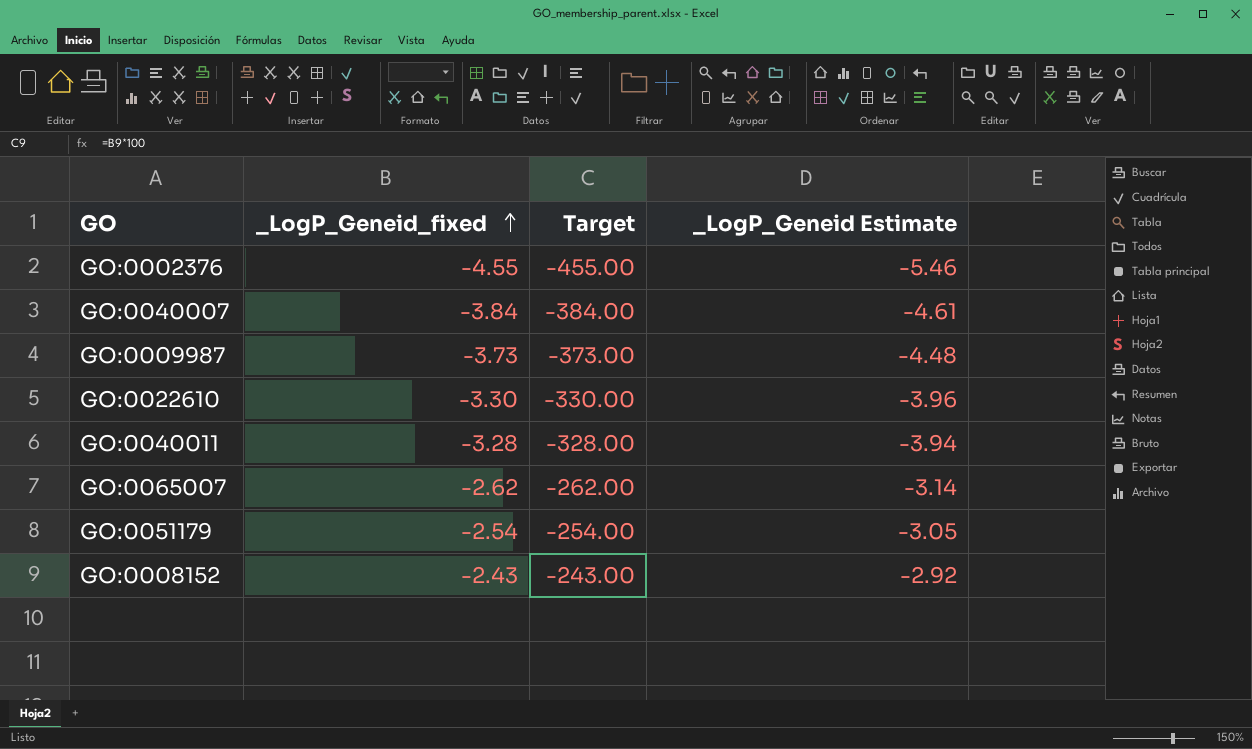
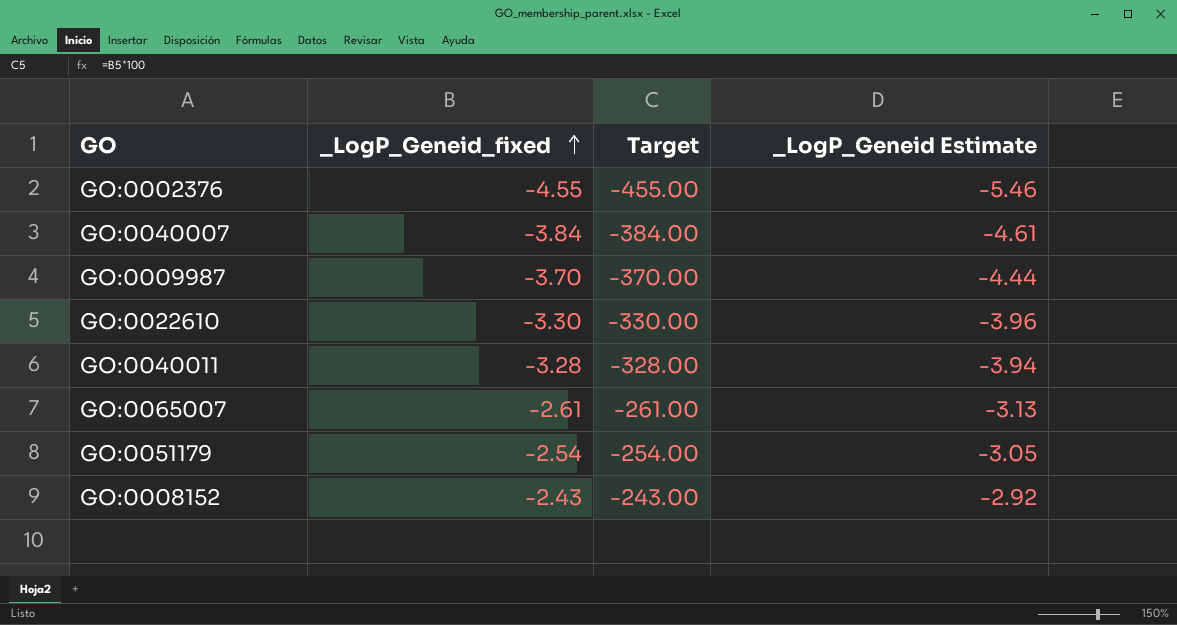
GO:0009987 | _LogP_Geneid_fixed: -3.73 -> -3.70
GO:0009987 | Target: -373.00 -> -370.00
GO:0009987 | _LogP_Geneid Estimate: -4.48 -> -4.44
GO:0065007 | _LogP_Geneid_fixed: -2.62 -> -2.61
GO:0065007 | Target: -262.00 -> -261.00
GO:0065007 | _LogP_Geneid Estimate: -3.14 -> -3.13

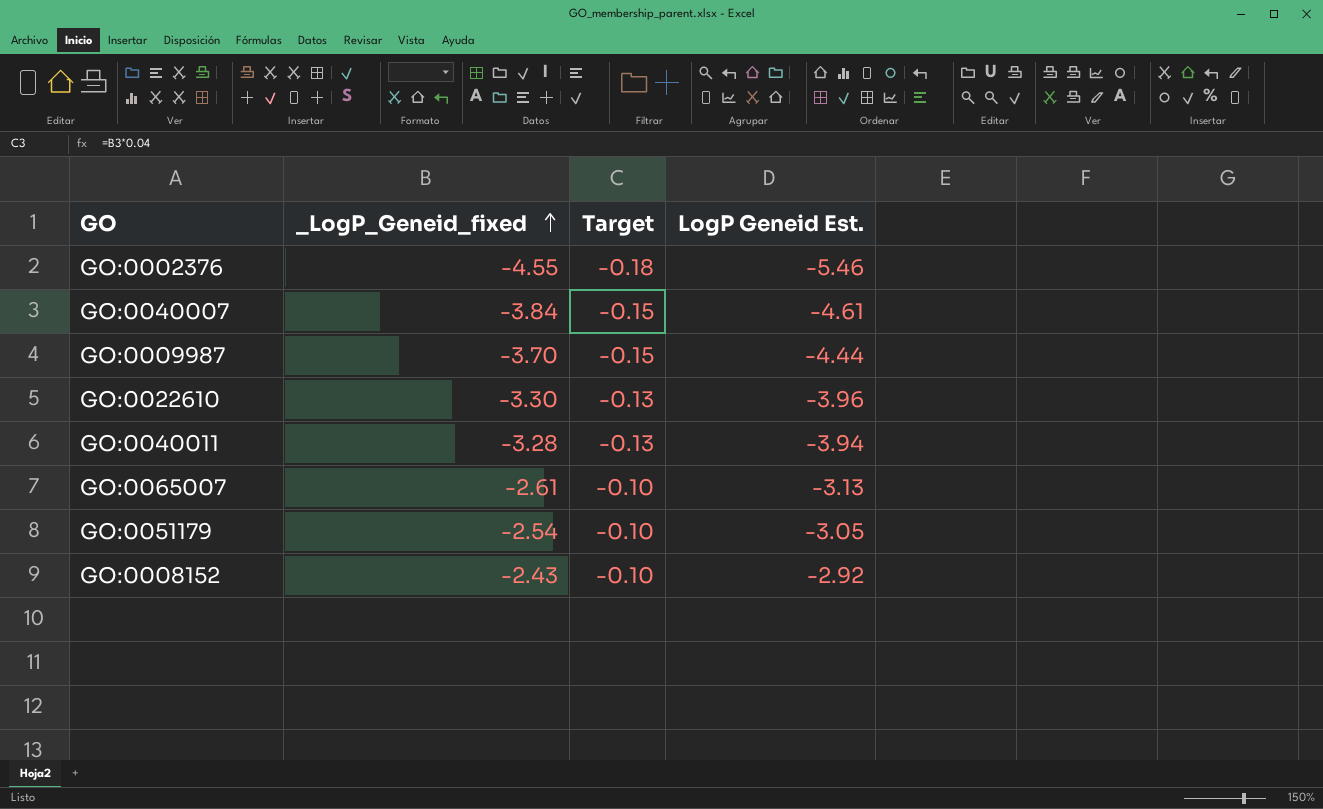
column Target | formula: [_LogP_Geneid_fixed] * 100 -> [_LogP_Geneid_fixed] * 0.04
column name: _LogP_Geneid Estimate -> LogP Geneid Est.

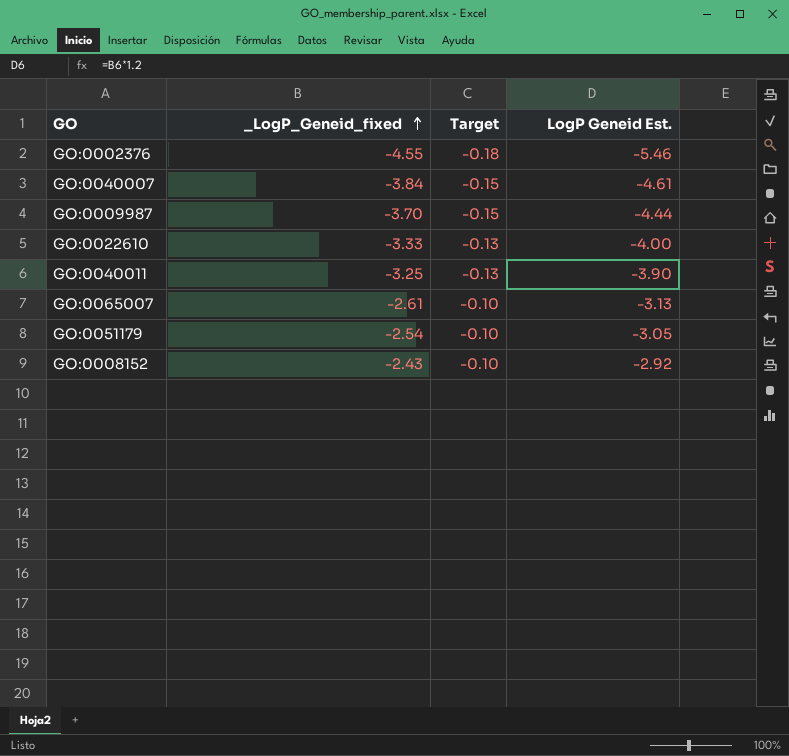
GO:0022610 | _LogP_Geneid_fixed: -3.30 -> -3.33
GO:0022610 | LogP Geneid Est.: -3.96 -> -4.00
GO:0040011 | _LogP_Geneid_fixed: -3.28 -> -3.25
GO:0040011 | LogP Geneid Est.: -3.94 -> -3.90

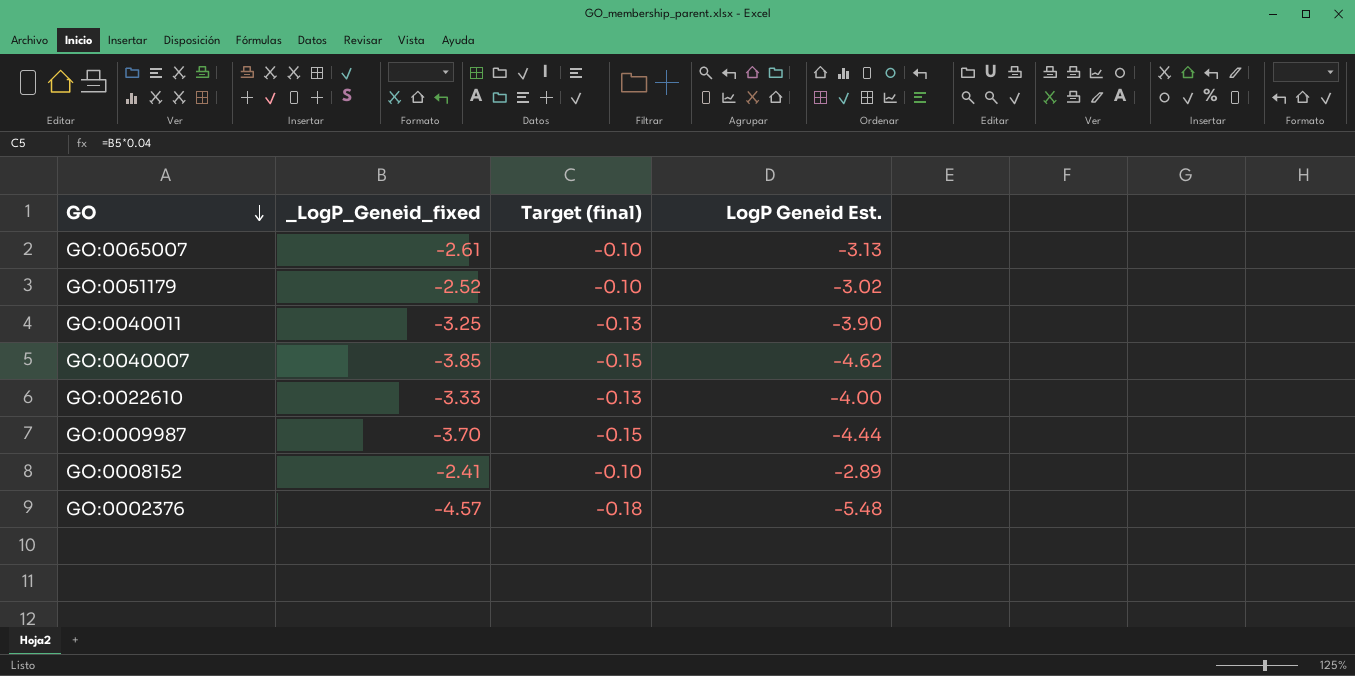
row order: _LogP_Geneid_fixed ascending -> GO descending
column name: Target -> Target (final)
GO:0051179 | _LogP_Geneid_fixed: -2.54 -> -2.52
GO:0051179 | LogP Geneid Est.: -3.05 -> -3.02
GO:0040007 | _LogP_Geneid_fixed: -3.84 -> -3.85
GO:0040007 | LogP Geneid Est.: -4.61 -> -4.62
GO:0008152 | _LogP_Geneid_fixed: -2.43 -> -2.41
GO:0008152 | LogP Geneid Est.: -2.92 -> -2.89
GO:0002376 | _LogP_Geneid_fixed: -4.55 -> -4.57
GO:0002376 | LogP Geneid Est.: -5.46 -> -5.48

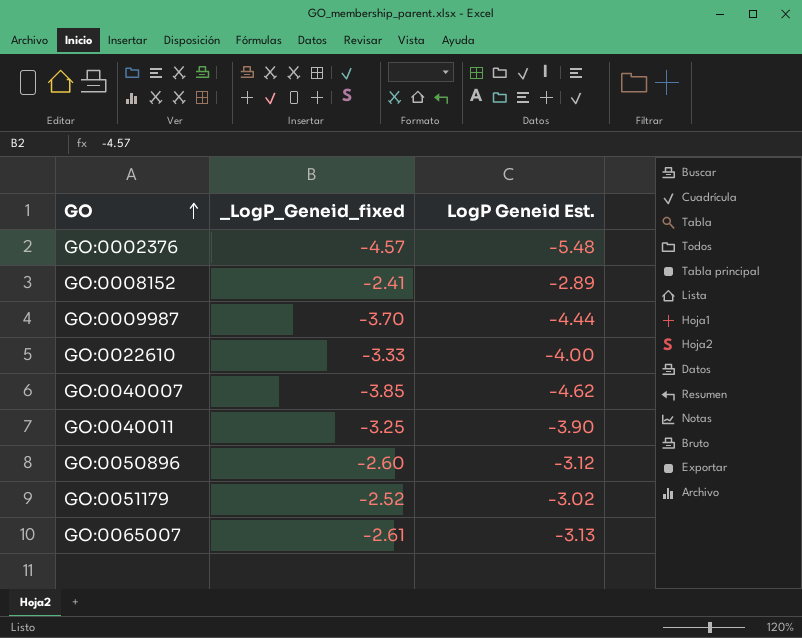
row order: GO descending -> GO ascending
column Target (final) | formula: [_LogP_Geneid_fixed] * 0.04 -> none
row GO:0050896: none -> -2.60 | -3.12

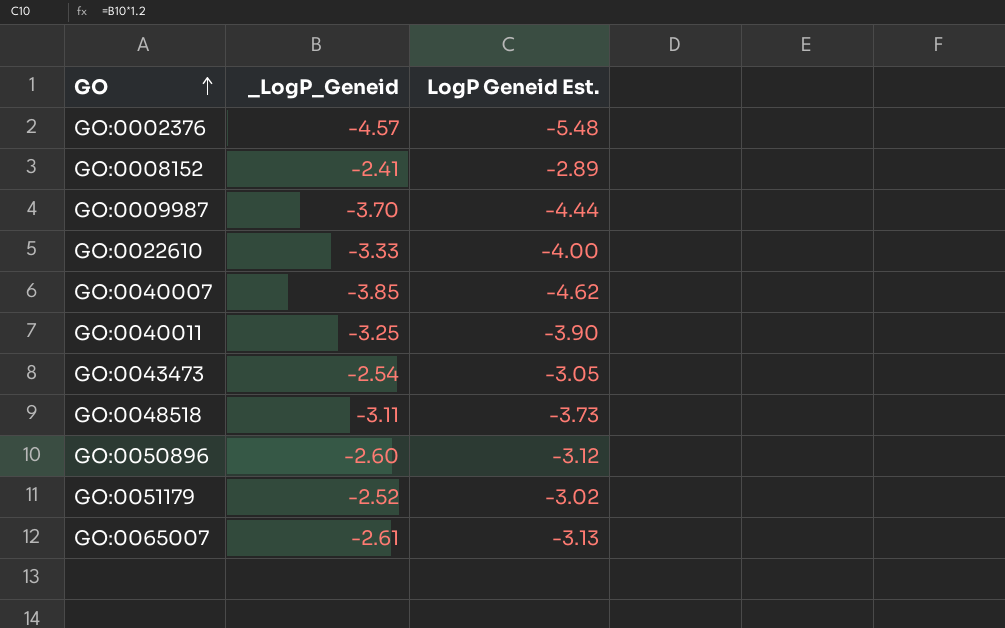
column name: _LogP_Geneid_fixed -> _LogP_Geneid
row GO:0043473: none -> -2.54 | -3.05
row GO:0048518: none -> -3.11 | -3.73

